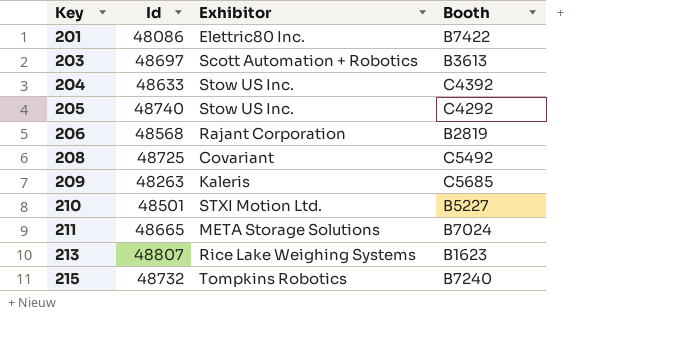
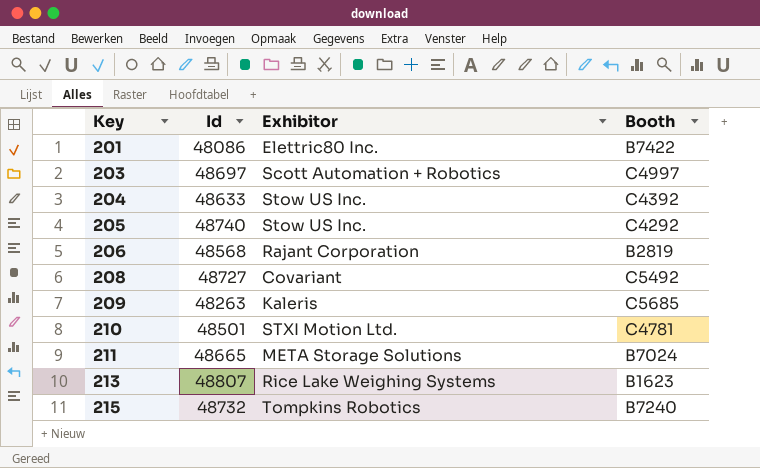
203 | Booth: B3613 -> C4997
208 | Id: 48725 -> 48727
210 | Booth: B5227 -> C4781

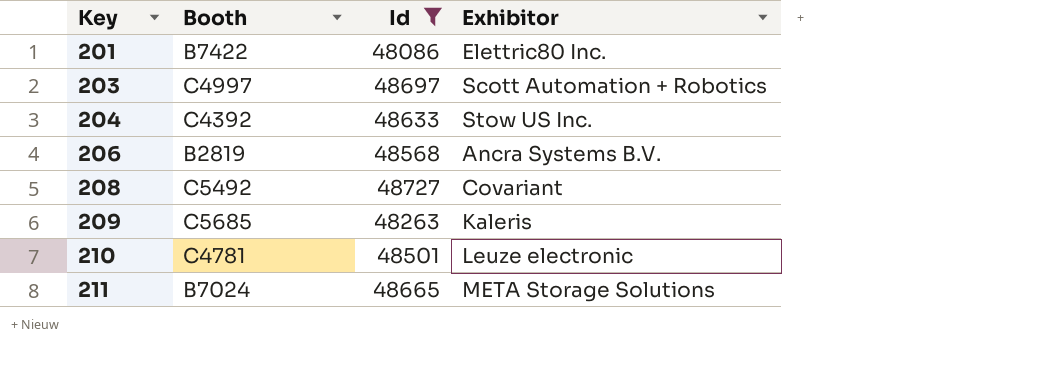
filter: none -> Id <= 48727
column Booth | position: 4 -> 2
206 | Exhibitor: Rajant Corporation -> Ancra Systems B.V.
210 | Exhibitor: STXI Motion Ltd. -> Leuze electronic

